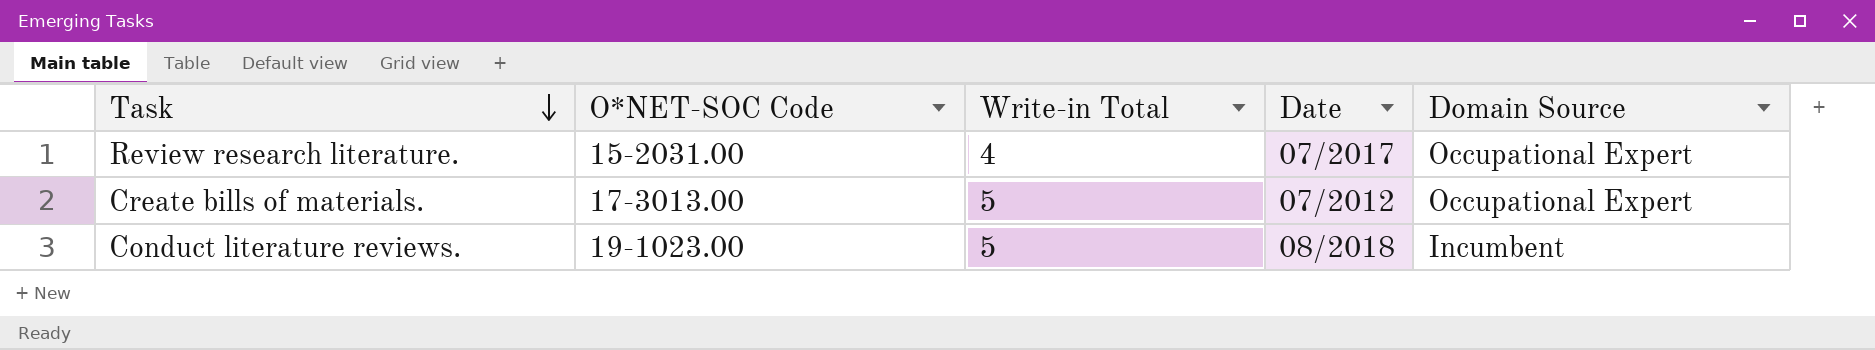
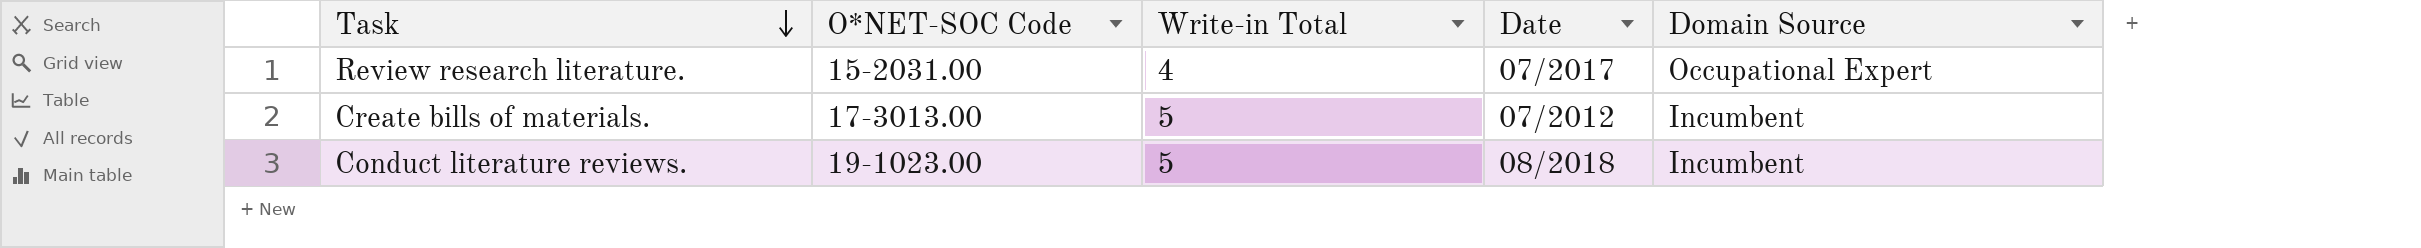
Create bills of materials. | Domain Source: Occupational Expert -> Incumbent

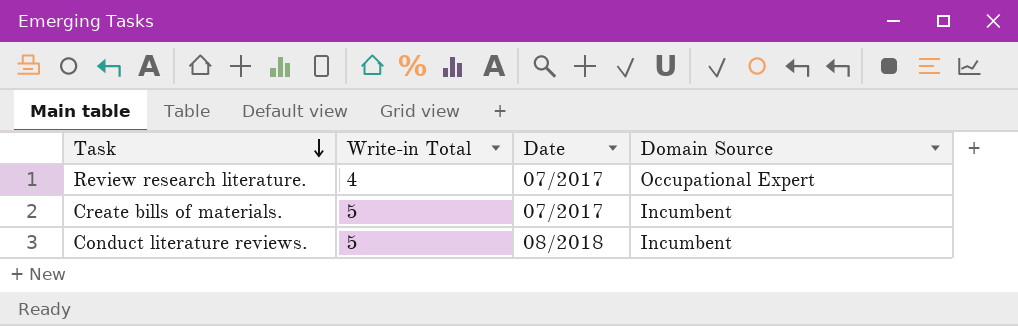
column O*NET-SOC Code | position: 2 -> none
Create bills of materials. | Date: 07/2012 -> 07/2017

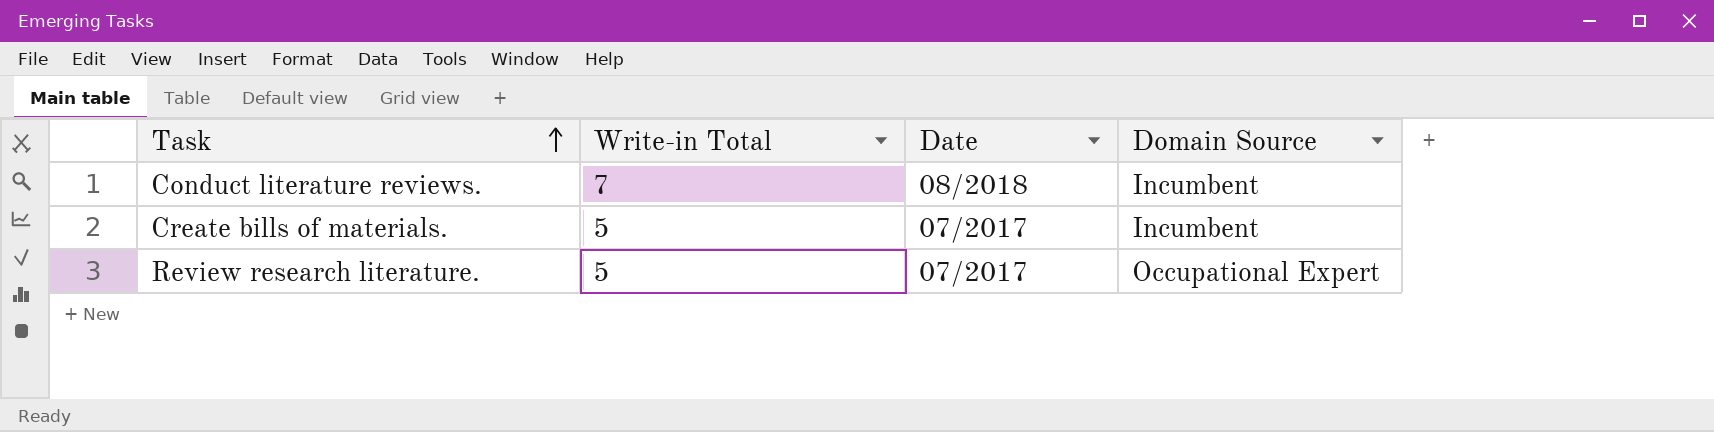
row order: Task descending -> Task ascending
Conduct literature reviews. | Write-in Total: 5 -> 7
Review research literature. | Write-in Total: 4 -> 5

